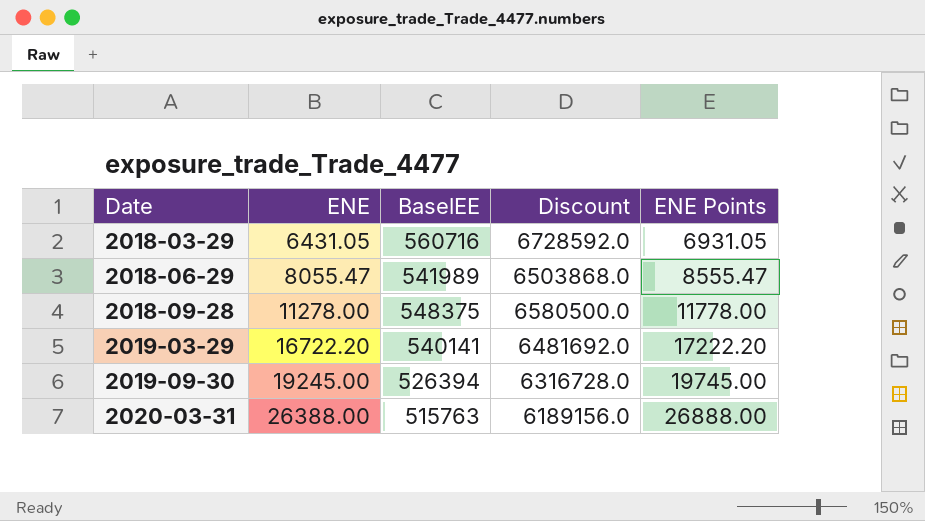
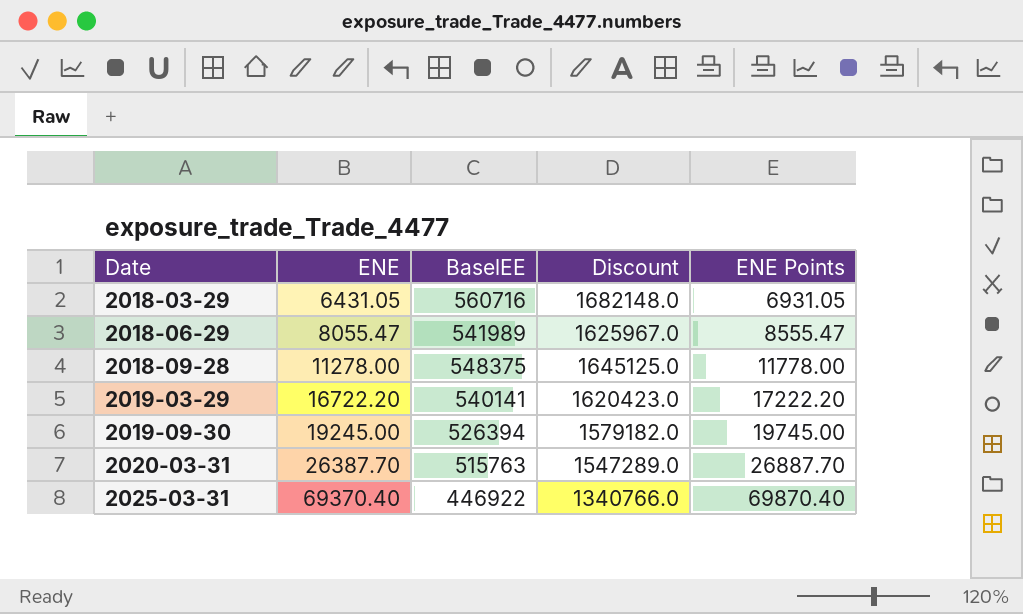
column Discount | formula: [BaselEE] * 12 -> [BaselEE] * 3
2020-03-31 | ENE: 26388.00 -> 26387.70
2020-03-31 | ENE Points: 26888.00 -> 26887.70
row 2025-03-31: none -> 69370.40 | 446922 | 1340766.0 | 69870.40

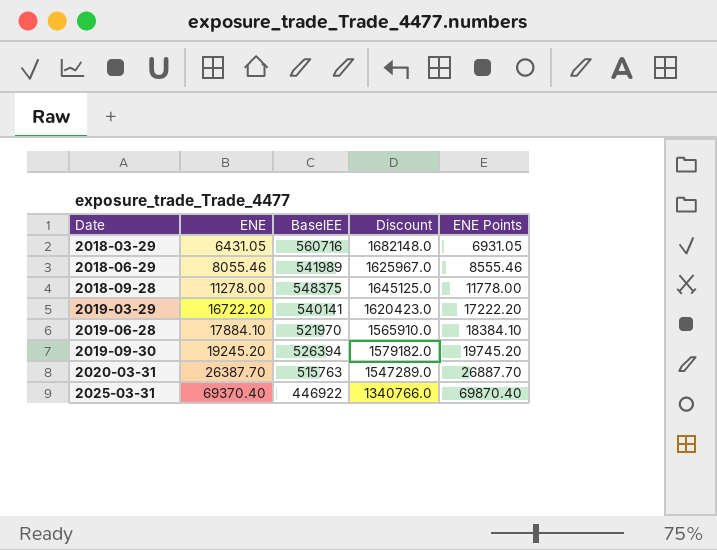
2018-06-29 | ENE: 8055.47 -> 8055.46
2018-06-29 | ENE Points: 8555.47 -> 8555.46
row 2019-06-28: none -> 17884.10 | 521970 | 1565910.0 | 18384.10
2019-09-30 | ENE: 19245.00 -> 19245.20
2019-09-30 | ENE Points: 19745.00 -> 19745.20

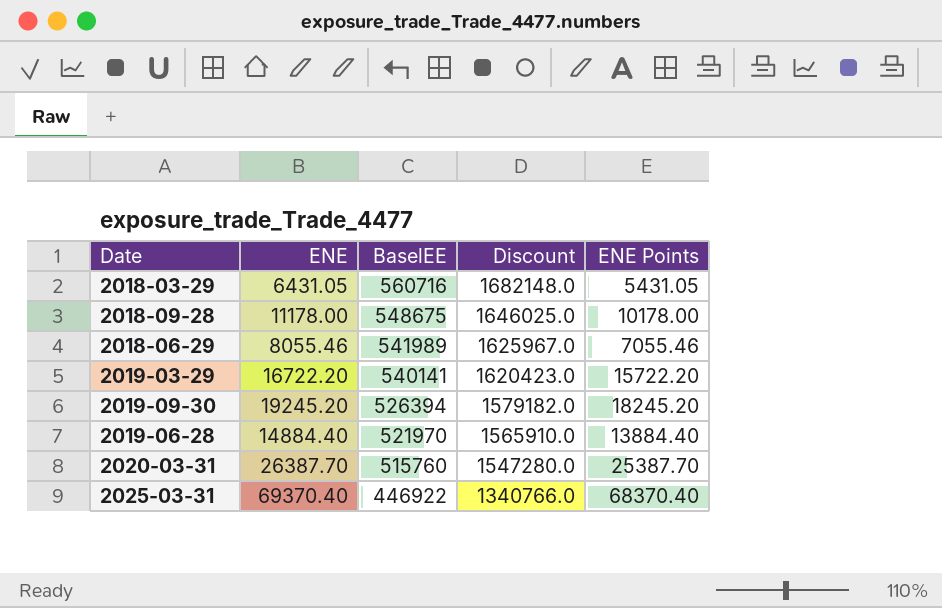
row order: Date ascending -> BaselEE descending
column ENE Points | formula: [ENE] + 500 -> [ENE] - 1000
2018-09-28 | ENE: 11278.00 -> 11178.00
2018-09-28 | BaselEE: 548375 -> 548675
2018-09-28 | Discount: 1645125.0 -> 1646025.0
2019-06-28 | ENE: 17884.10 -> 14884.40
2020-03-31 | BaselEE: 515763 -> 515760
2020-03-31 | Discount: 1547289.0 -> 1547280.0

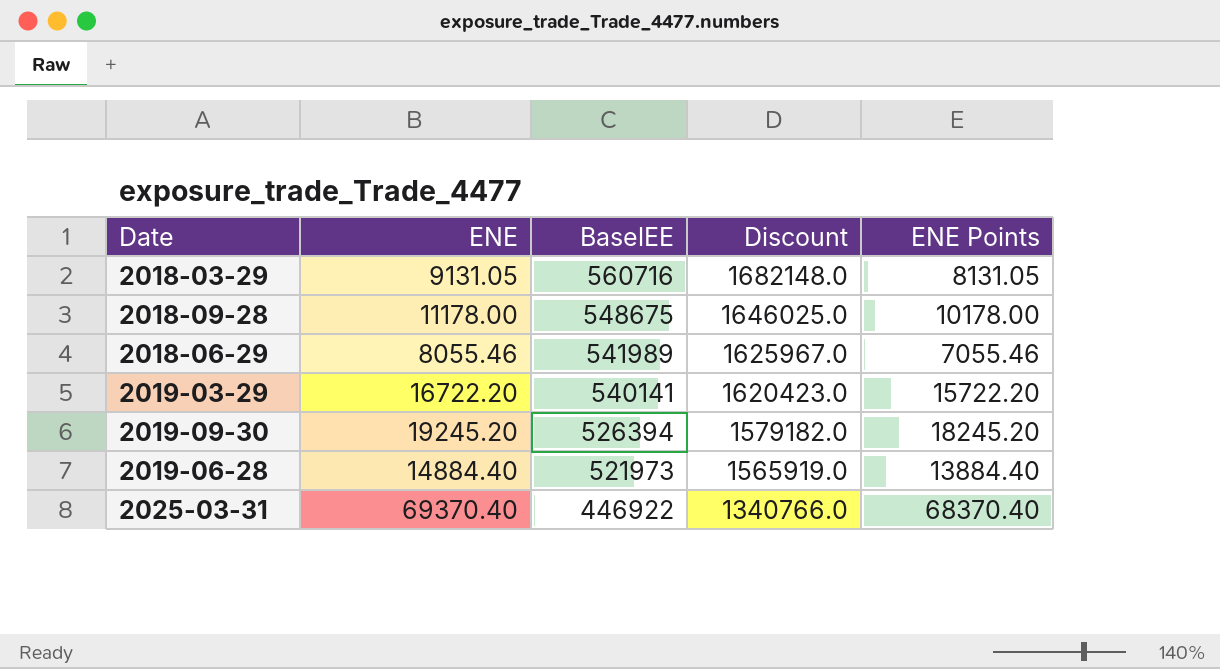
row 2020-03-31: 26387.70 | 515760 | 1547280.0 | 25387.70 -> none
2018-03-29 | ENE: 6431.05 -> 9131.05
2018-03-29 | ENE Points: 5431.05 -> 8131.05
2019-06-28 | BaselEE: 521970 -> 521973
2019-06-28 | Discount: 1565910.0 -> 1565919.0

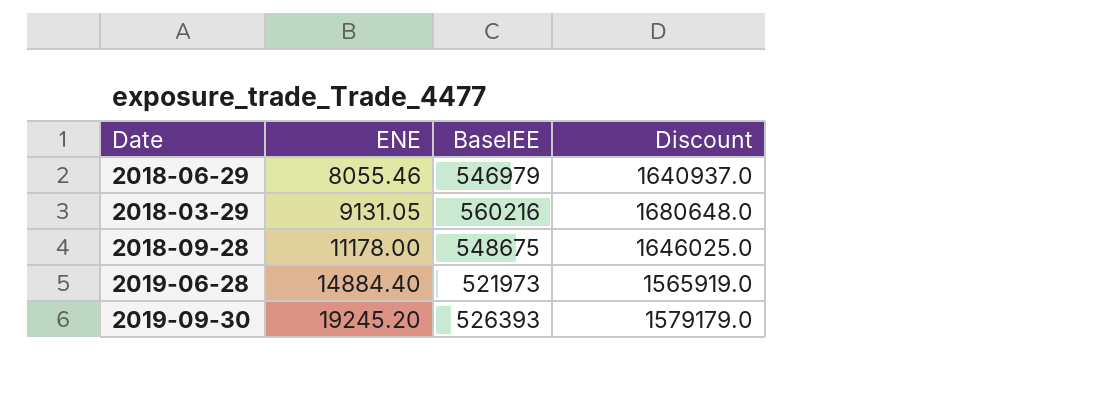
row order: BaselEE descending -> ENE ascending
column ENE Points | formula: [ENE] - 1000 -> none
row 2019-03-29: 16722.20 | 540141 | 1620423.0 | 15722.20 -> none
row 2025-03-31: 69370.40 | 446922 | 1340766.0 | 68370.40 -> none
2018-06-29 | BaselEE: 541989 -> 546979
2018-06-29 | Discount: 1625967.0 -> 1640937.0
2018-03-29 | BaselEE: 560716 -> 560216
2018-03-29 | Discount: 1682148.0 -> 1680648.0
2019-09-30 | BaselEE: 526394 -> 526393
2019-09-30 | Discount: 1579182.0 -> 1579179.0

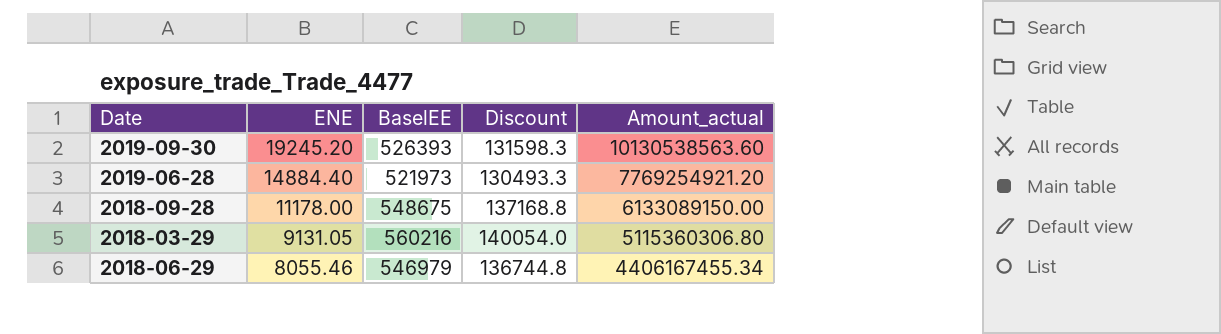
row order: ENE ascending -> ENE descending
column Discount | formula: [BaselEE] * 3 -> [BaselEE] * 0.25
column Amount_actual | formula: none -> [ENE] * [BaselEE]

